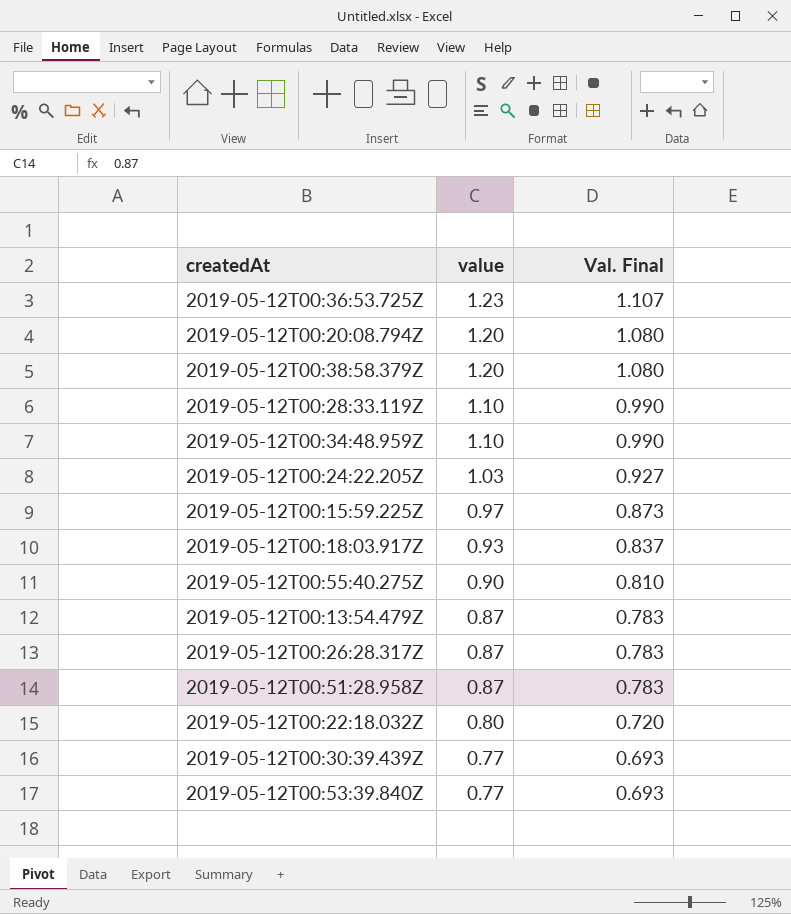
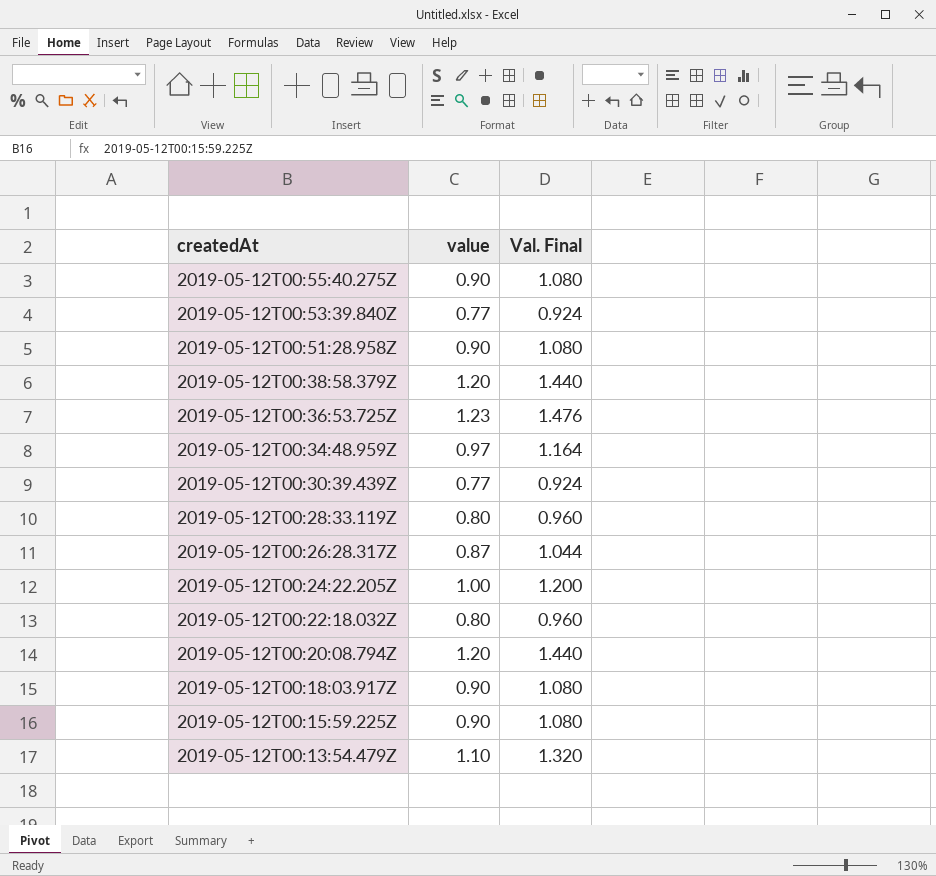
row order: value descending -> createdAt descending
column Val. Final | formula: [value] * 0.9 -> [value] * 1.2
2019-05-12T00:51:28.958Z | value: 0.87 -> 0.90
2019-05-12T00:34:48.959Z | value: 1.10 -> 0.97
2019-05-12T00:28:33.119Z | value: 1.10 -> 0.80
2019-05-12T00:24:22.205Z | value: 1.03 -> 1.00
2019-05-12T00:18:03.917Z | value: 0.93 -> 0.90
2019-05-12T00:15:59.225Z | value: 0.97 -> 0.90
2019-05-12T00:13:54.479Z | value: 0.87 -> 1.10

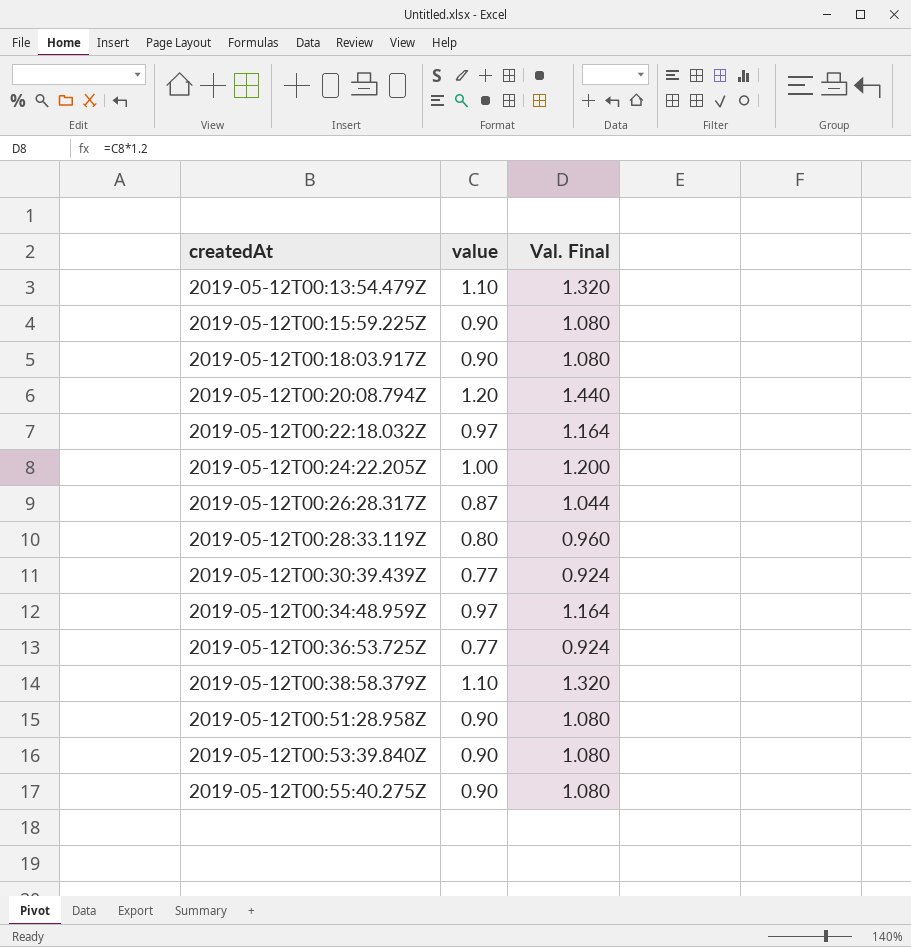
row order: createdAt descending -> createdAt ascending
2019-05-12T00:22:18.032Z | value: 0.80 -> 0.97
2019-05-12T00:22:18.032Z | Val. Final: 0.960 -> 1.164
2019-05-12T00:36:53.725Z | value: 1.23 -> 0.77
2019-05-12T00:36:53.725Z | Val. Final: 1.476 -> 0.924
2019-05-12T00:38:58.379Z | value: 1.20 -> 1.10
2019-05-12T00:38:58.379Z | Val. Final: 1.440 -> 1.320
2019-05-12T00:53:39.840Z | value: 0.77 -> 0.90
2019-05-12T00:53:39.840Z | Val. Final: 0.924 -> 1.080

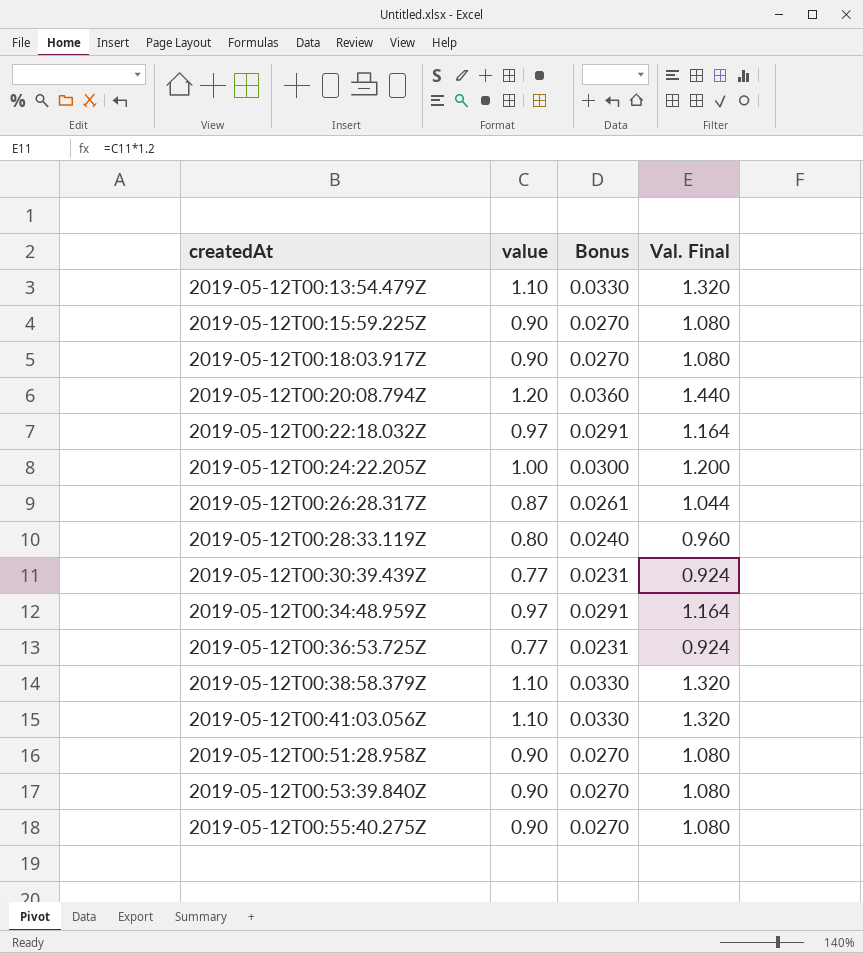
column Bonus | formula: none -> [value] * 0.03
row 2019-05-12T00:41:03.056Z: none -> 1.10 | 0.0330 | 1.320

